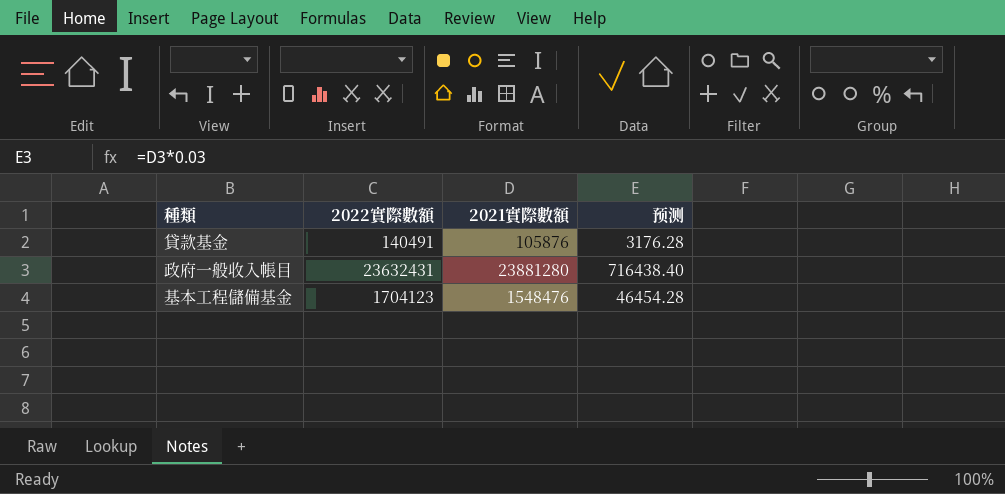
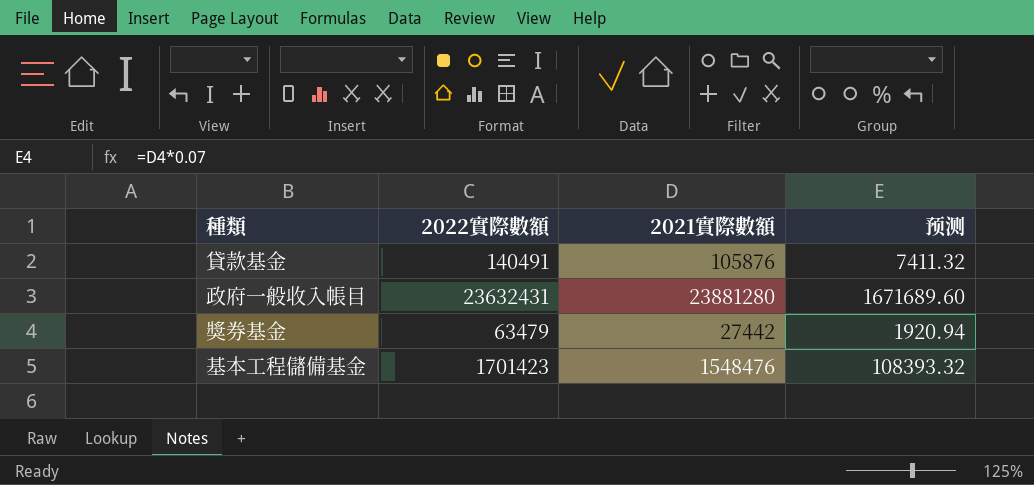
column 预测 | formula: [2021實際數額] * 0.03 -> [2021實際數額] * 0.07
row 獎券基金: none -> 63479 | 27442 | 1920.94
基本工程儲備基金 | 2022實際數額: 1704123 -> 1701423

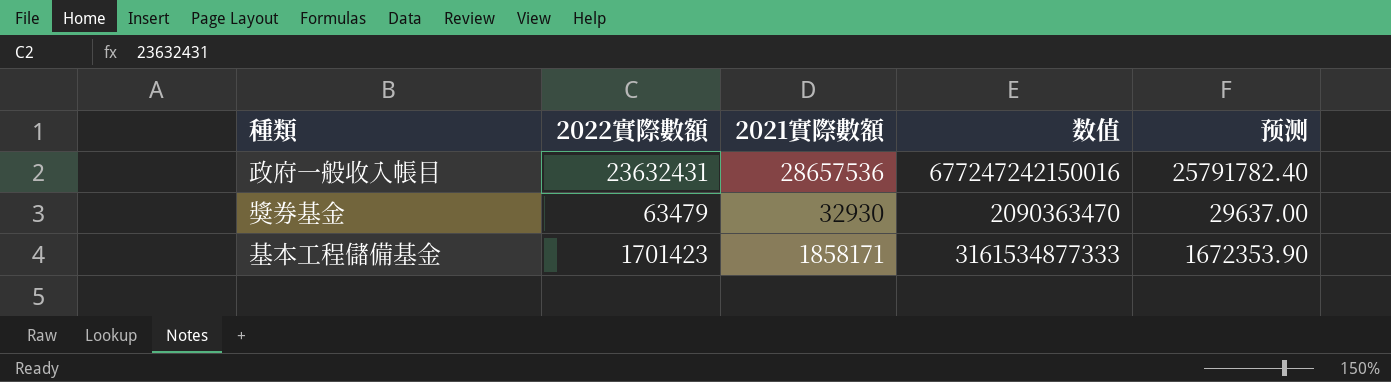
column 数值 | formula: none -> [2022實際數額] * [2021實際數額]
column 预测 | formula: [2021實際數額] * 0.07 -> [2021實際數額] * 0.9
row 貸款基金: 140491 | 105876 | 7411.32 -> none
政府一般收入帳目 | 2021實際數額: 23881280 -> 28657536
獎券基金 | 2021實際數額: 27442 -> 32930
基本工程儲備基金 | 2021實際數額: 1548476 -> 1858171

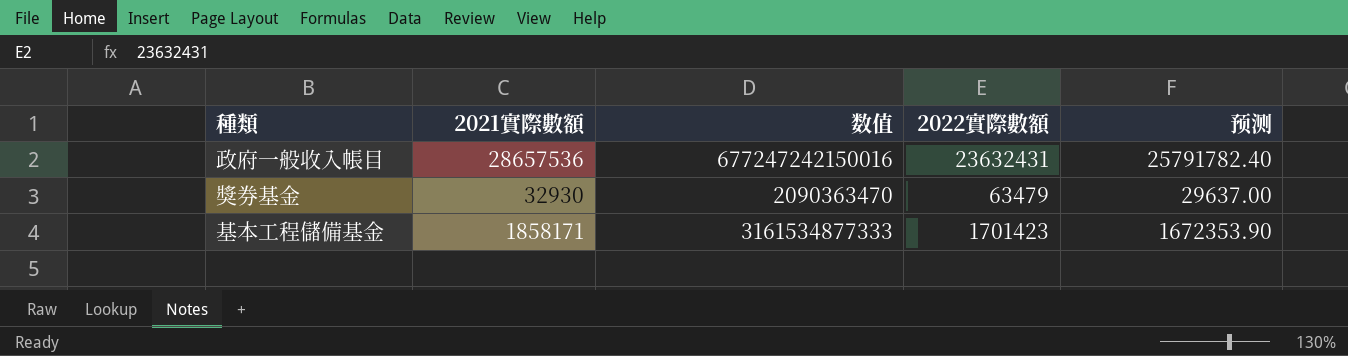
column 2022實際數額 | position: 2 -> 4

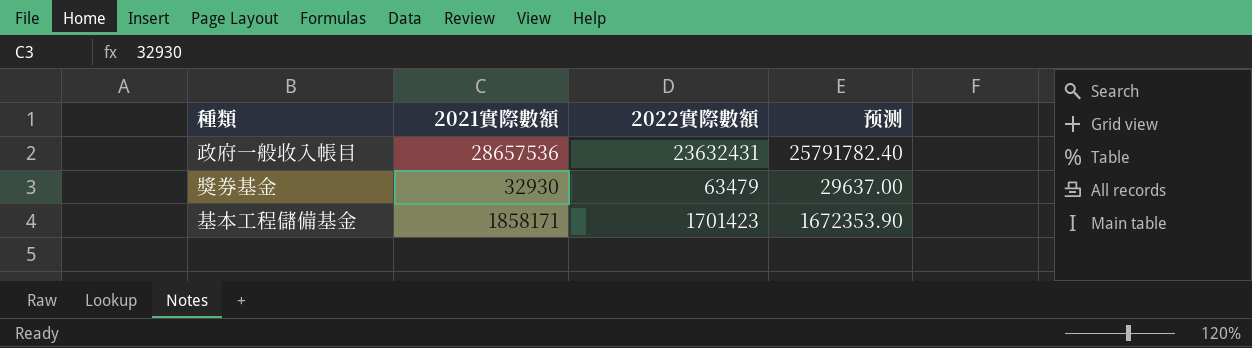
column 数值 | formula: [2021實際數額] * [2022實際數額] -> none

